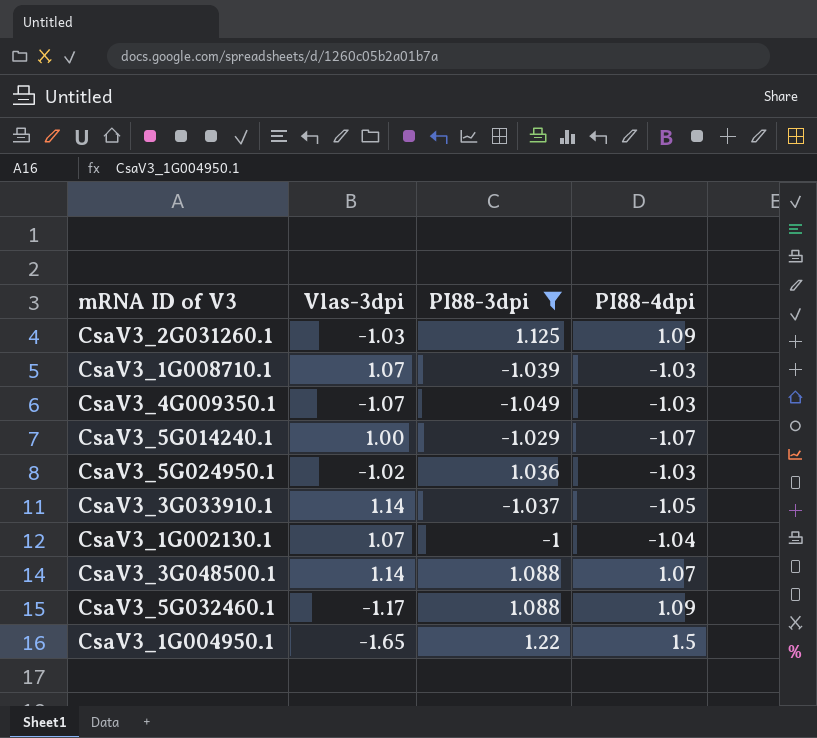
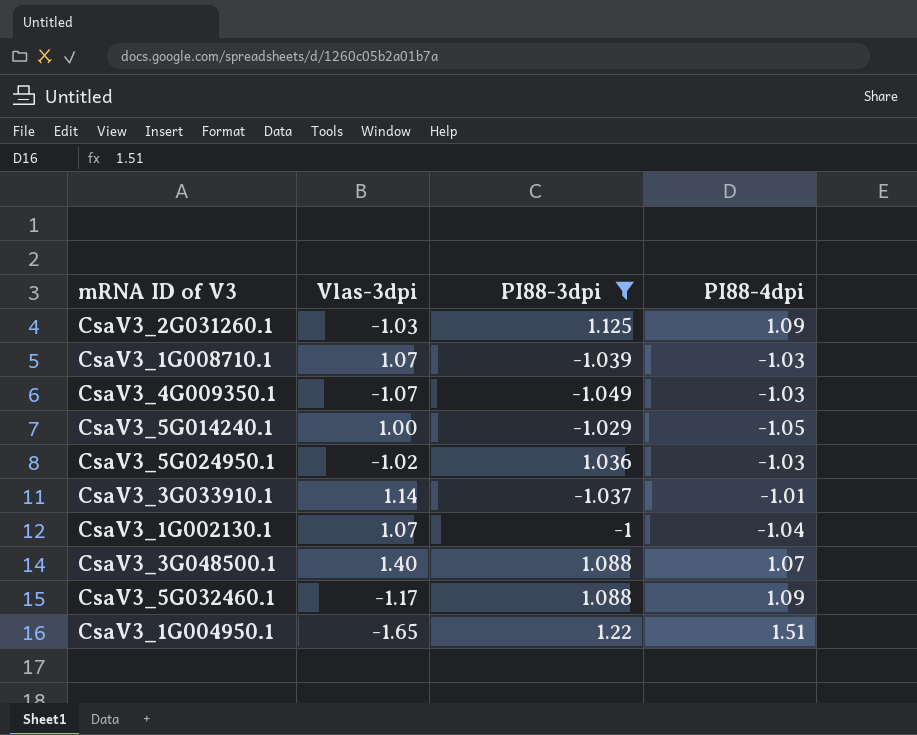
CsaV3_5G014240.1 | PI88-4dpi: -1.07 -> -1.05
CsaV3_3G033910.1 | PI88-4dpi: -1.05 -> -1.01
CsaV3_3G048500.1 | Vlas-3dpi: 1.14 -> 1.40
CsaV3_1G004950.1 | PI88-4dpi: 1.5 -> 1.51

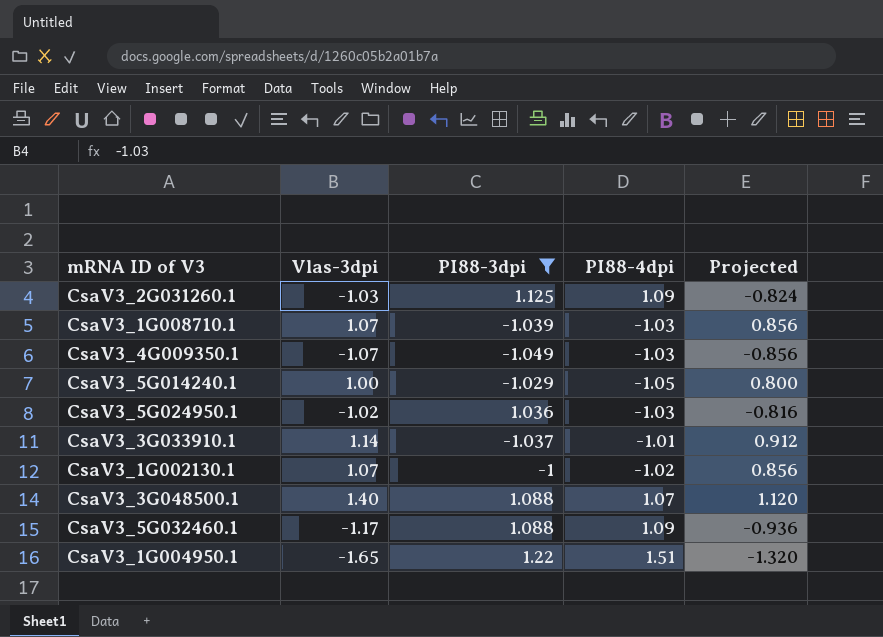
column Projected | formula: none -> [Vlas-3dpi] * 0.8
CsaV3_1G002130.1 | PI88-4dpi: -1.04 -> -1.02

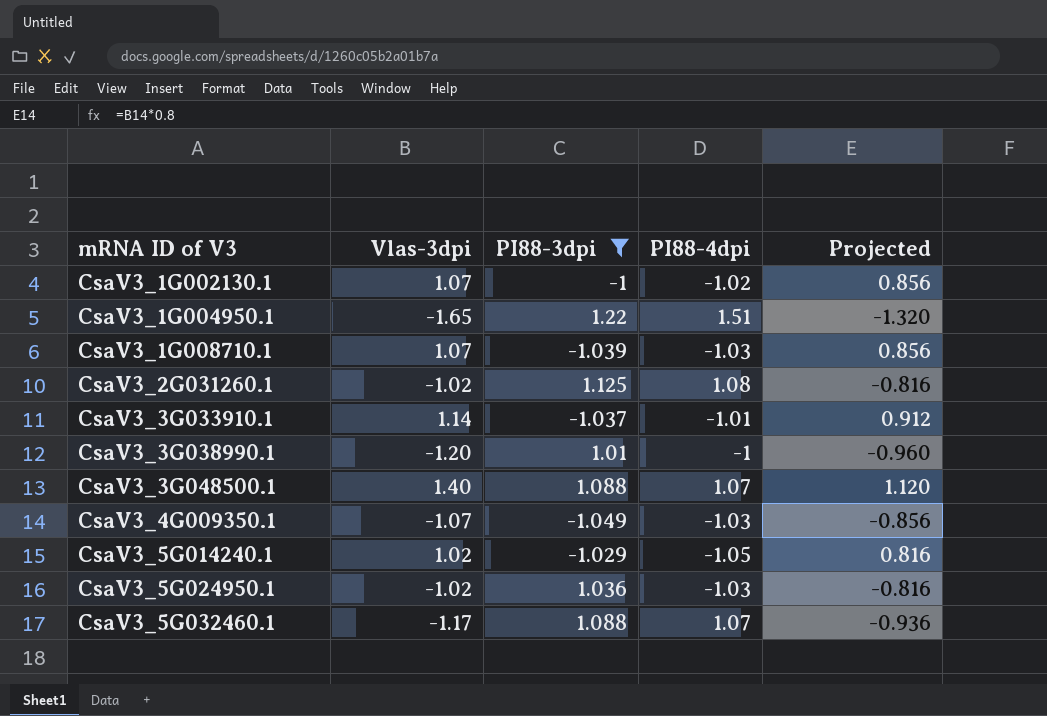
row order: none -> mRNA ID of V3 ascending
CsaV3_2G031260.1 | Vlas-3dpi: -1.03 -> -1.02
CsaV3_2G031260.1 | PI88-4dpi: 1.09 -> 1.08
CsaV3_2G031260.1 | Projected: -0.824 -> -0.816
row CsaV3_3G038990.1: none -> -1.20 | 1.01 | -1 | -0.960
CsaV3_5G014240.1 | Vlas-3dpi: 1.00 -> 1.02
CsaV3_5G014240.1 | Projected: 0.800 -> 0.816
CsaV3_5G032460.1 | PI88-4dpi: 1.09 -> 1.07

